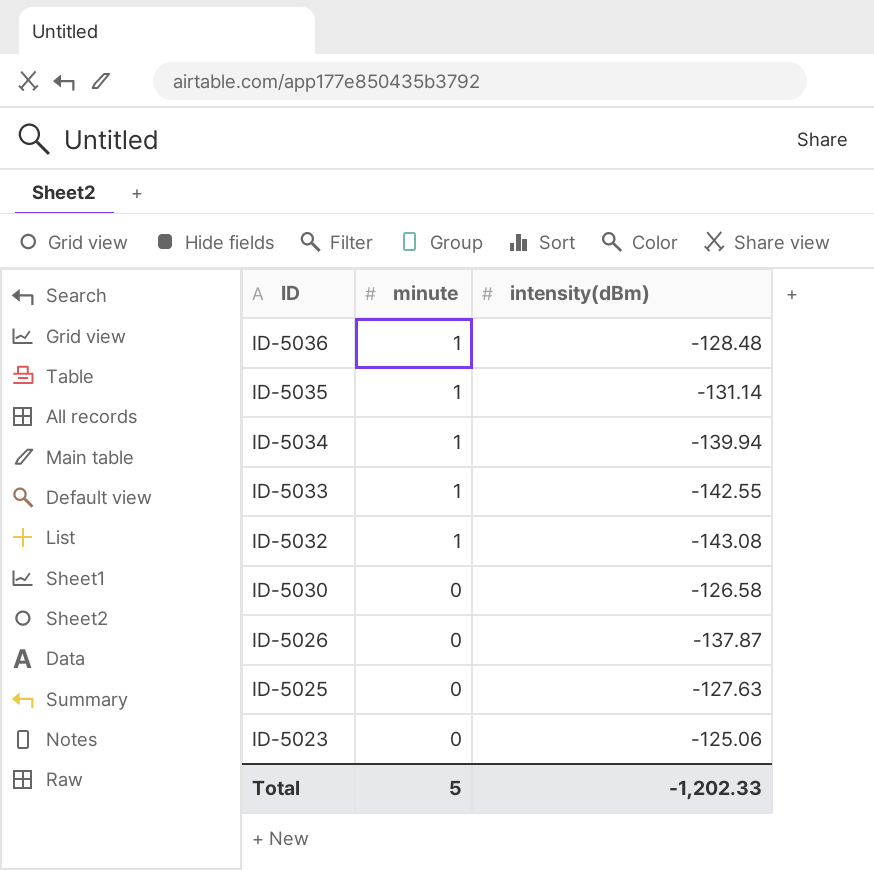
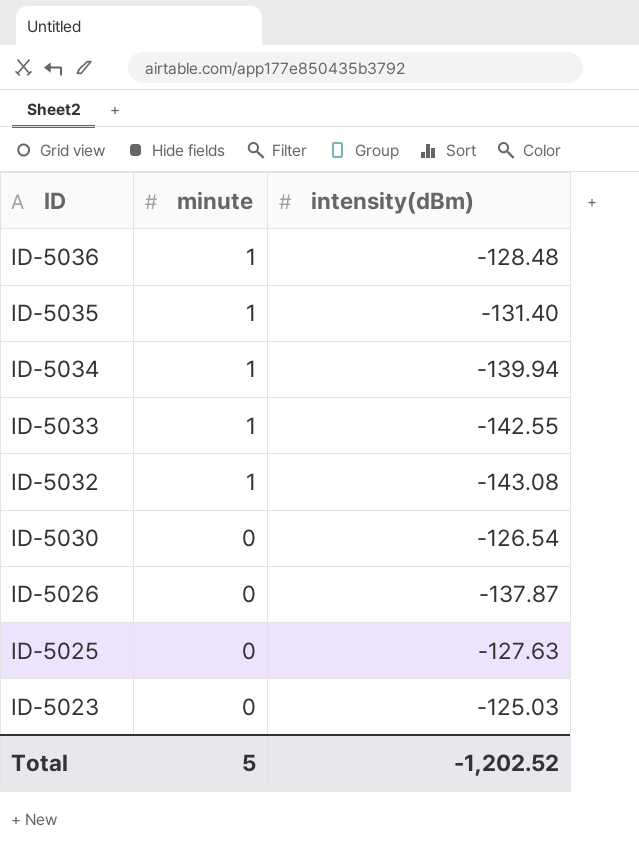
ID-5035 | intensity(dBm): -131.14 -> -131.40
ID-5030 | intensity(dBm): -126.58 -> -126.54
ID-5023 | intensity(dBm): -125.06 -> -125.03
Total | intensity(dBm): -1,202.33 -> -1,202.52

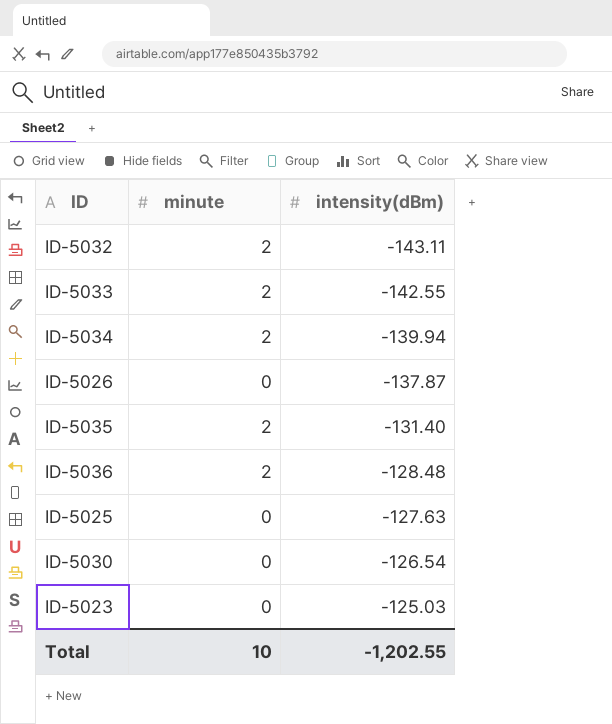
row order: ID descending -> intensity(dBm) ascending
ID-5032 | minute: 1 -> 2
ID-5032 | intensity(dBm): -143.08 -> -143.11
ID-5033 | minute: 1 -> 2
ID-5034 | minute: 1 -> 2
ID-5035 | minute: 1 -> 2
ID-5036 | minute: 1 -> 2
Total | minute: 5 -> 10
Total | intensity(dBm): -1,202.52 -> -1,202.55

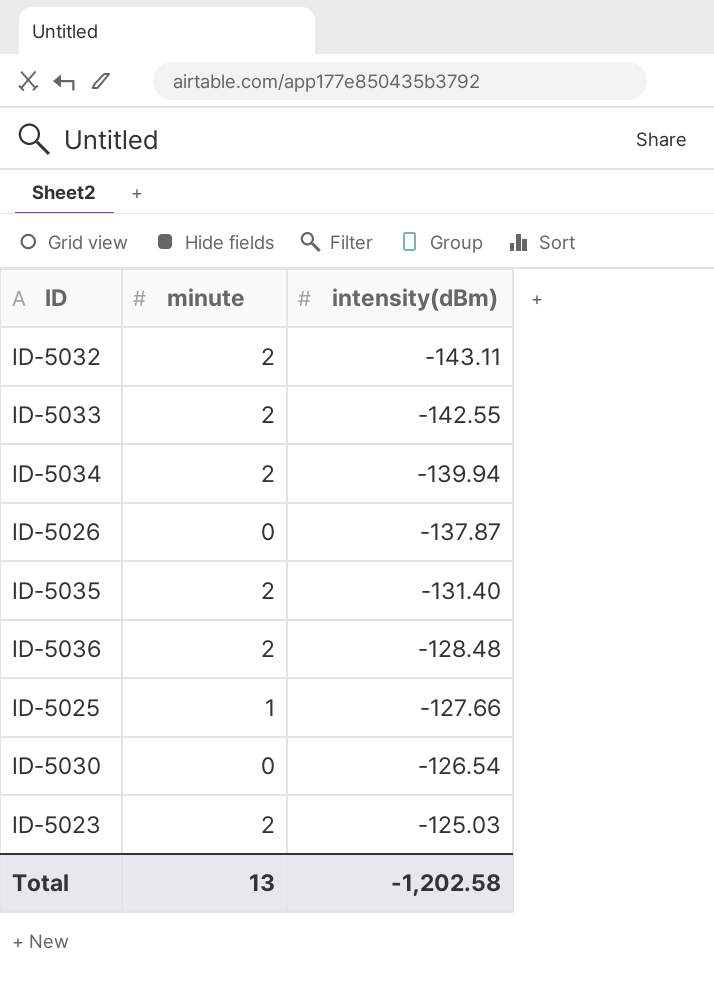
ID-5025 | minute: 0 -> 1
ID-5025 | intensity(dBm): -127.63 -> -127.66
ID-5023 | minute: 0 -> 2
Total | minute: 10 -> 13
Total | intensity(dBm): -1,202.55 -> -1,202.58

